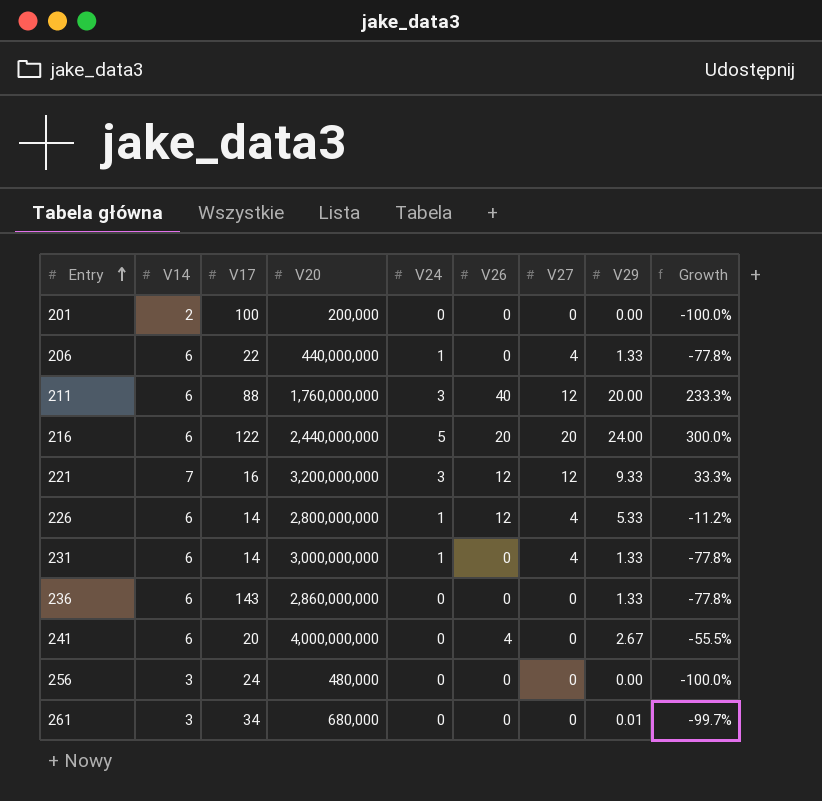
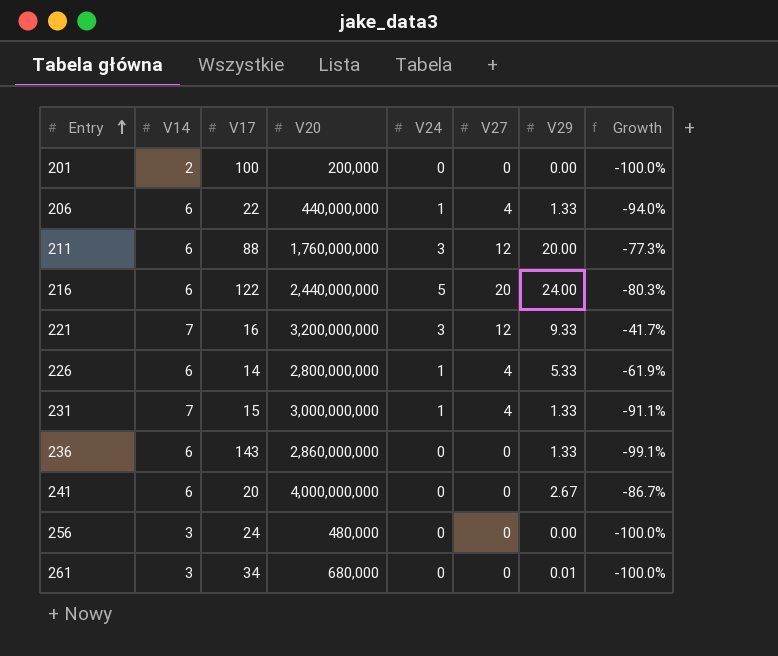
column V26 | position: 6 -> none
column Growth | formula: ([V29] - [V14]) / [V14] -> ([V29] - [V17]) / [V17]
231 | V14: 6 -> 7
231 | V17: 14 -> 15

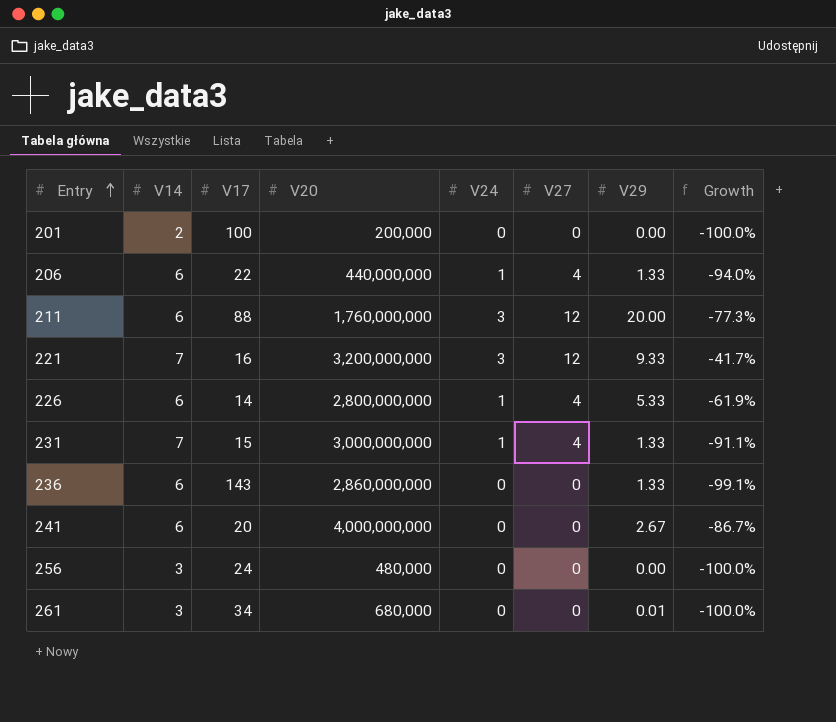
row 216: 6 | 122 | 2,440,000,000 | 5 | 20 | 24.00 | -80.3% -> none

